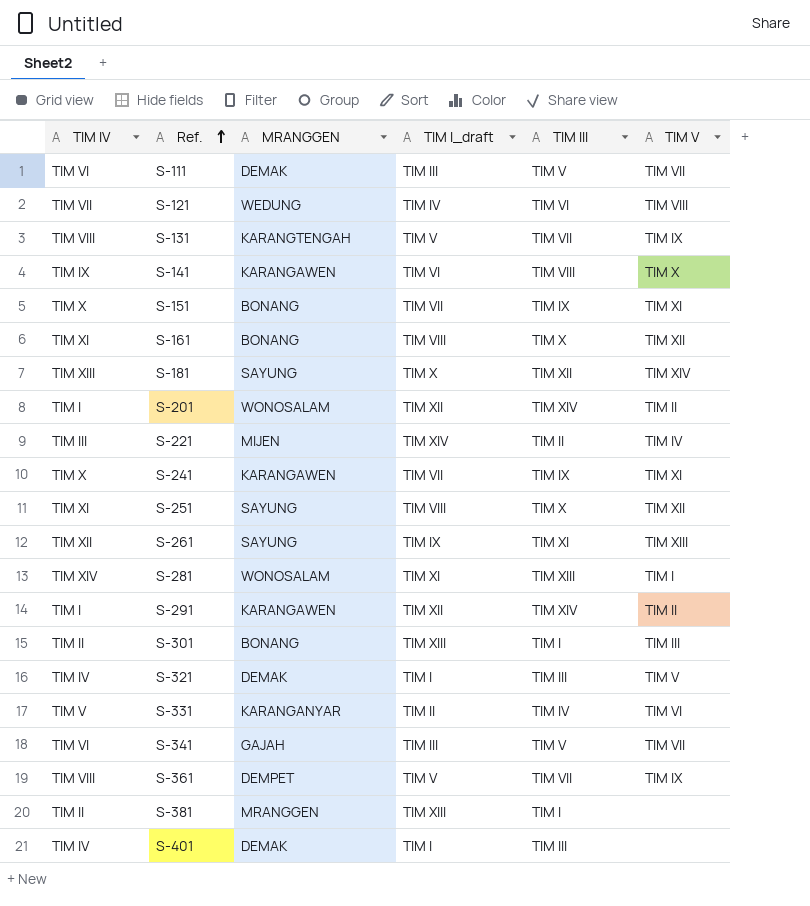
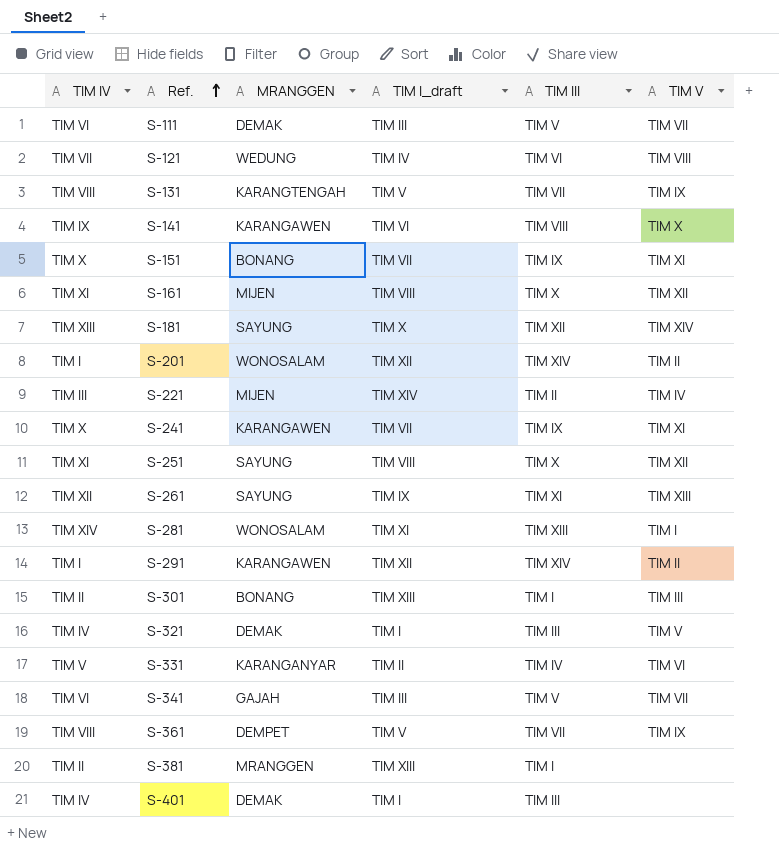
S-161 | MRANGGEN: BONANG -> MIJEN

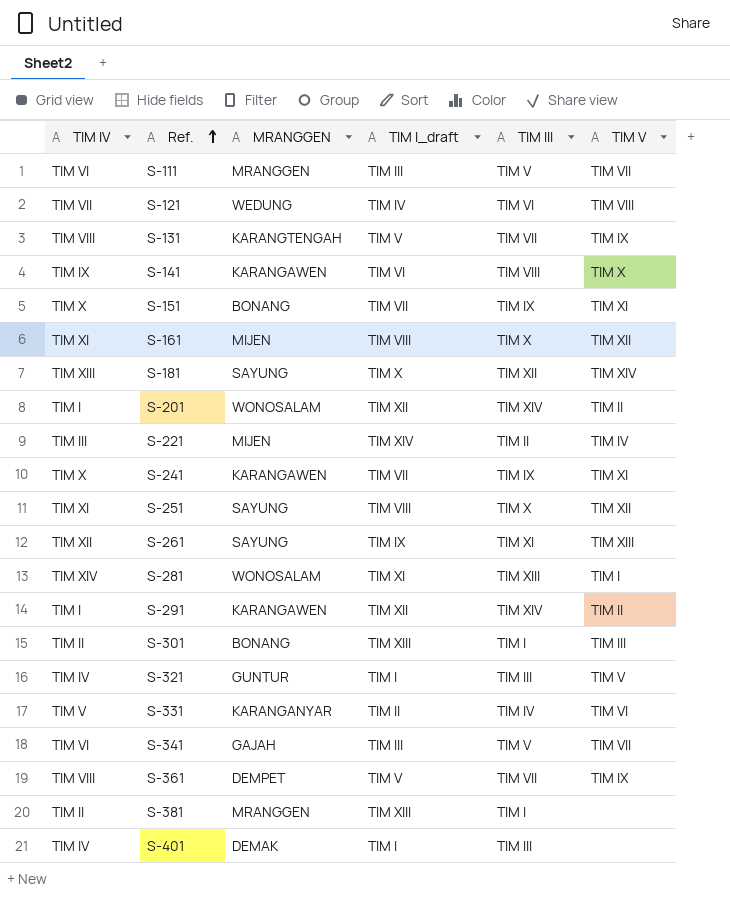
S-111 | MRANGGEN: DEMAK -> MRANGGEN
S-321 | MRANGGEN: DEMAK -> GUNTUR

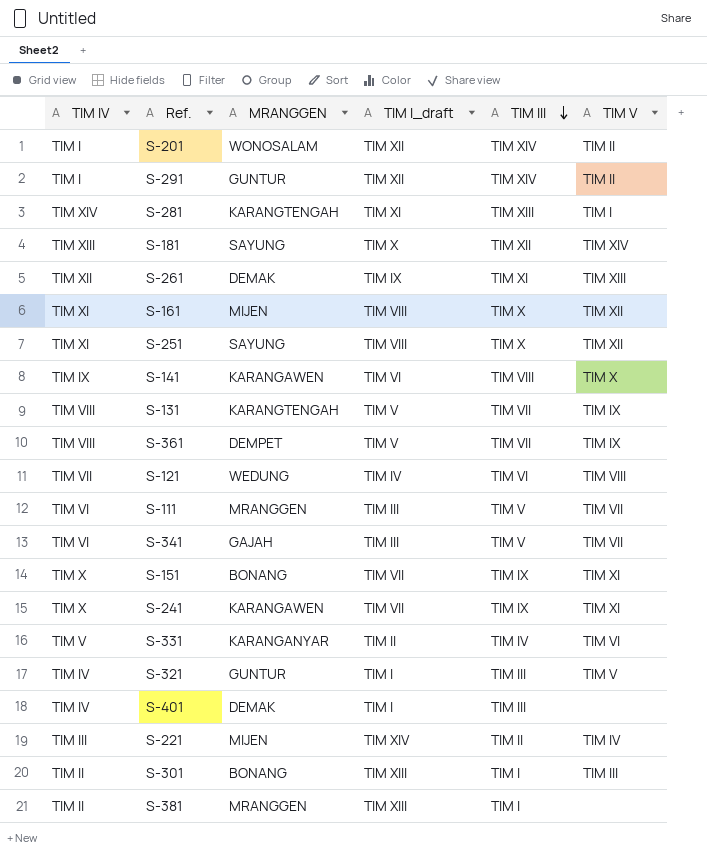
row order: Ref. ascending -> TIM III descending
S-291 | MRANGGEN: KARANGAWEN -> GUNTUR
S-281 | MRANGGEN: WONOSALAM -> KARANGTENGAH
S-261 | MRANGGEN: SAYUNG -> DEMAK

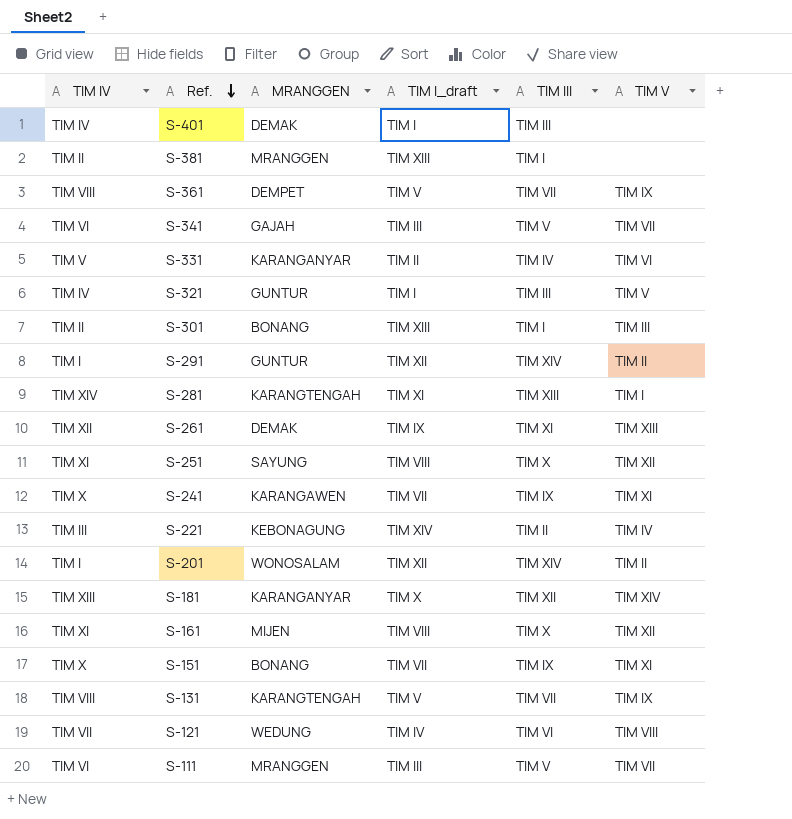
row order: TIM III descending -> Ref. descending
row S-141: TIM IX | KARANGAWEN | TIM VI | TIM VIII | TIM X -> none
S-221 | MRANGGEN: MIJEN -> KEBONAGUNG
S-181 | MRANGGEN: SAYUNG -> KARANGANYAR

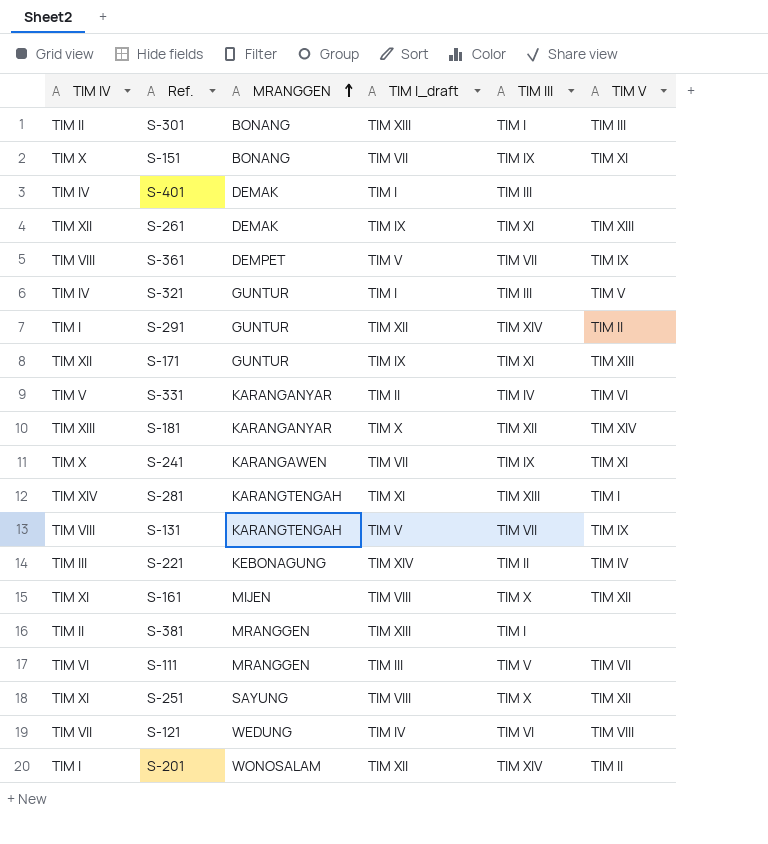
row order: Ref. descending -> MRANGGEN ascending
row S-341: TIM VI | GAJAH | TIM III | TIM V | TIM VII -> none
row S-171: none -> TIM XII | GUNTUR | TIM IX | TIM XI | TIM XIII

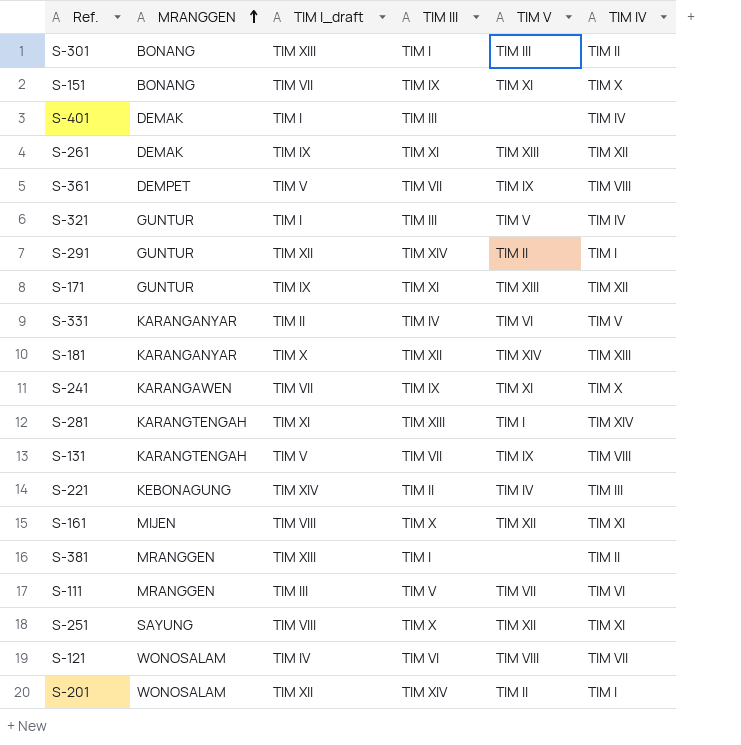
column TIM IV | position: 1 -> 6
S-121 | MRANGGEN: WEDUNG -> WONOSALAM

